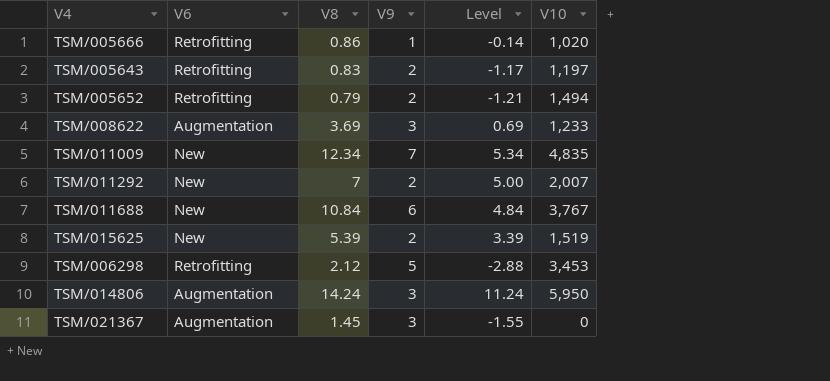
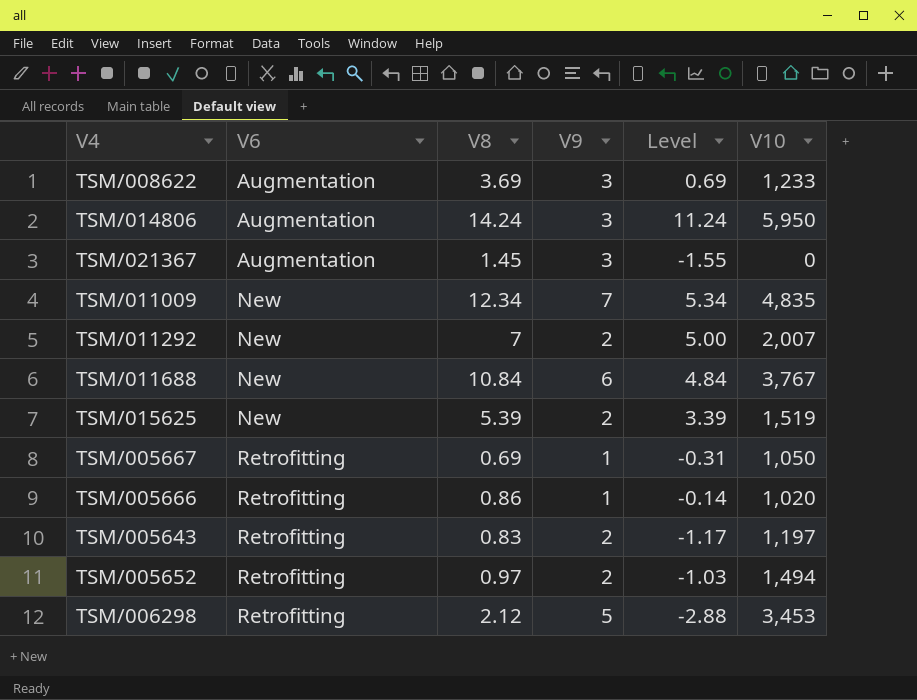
row order: none -> V6 ascending
row TSM/005667: none -> Retrofitting | 0.69 | 1 | -0.31 | 1,050
TSM/005652 | V8: 0.79 -> 0.97
TSM/005652 | Level: -1.21 -> -1.03

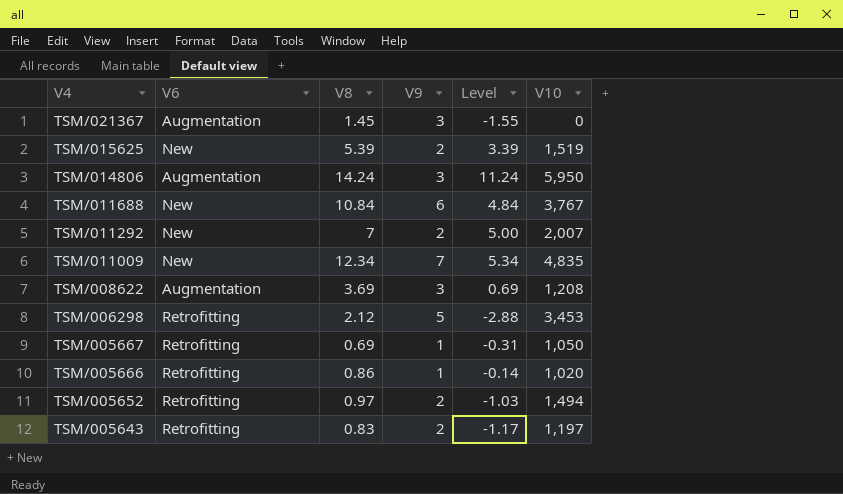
row order: V6 ascending -> V4 descending
TSM/008622 | V10: 1,233 -> 1,208

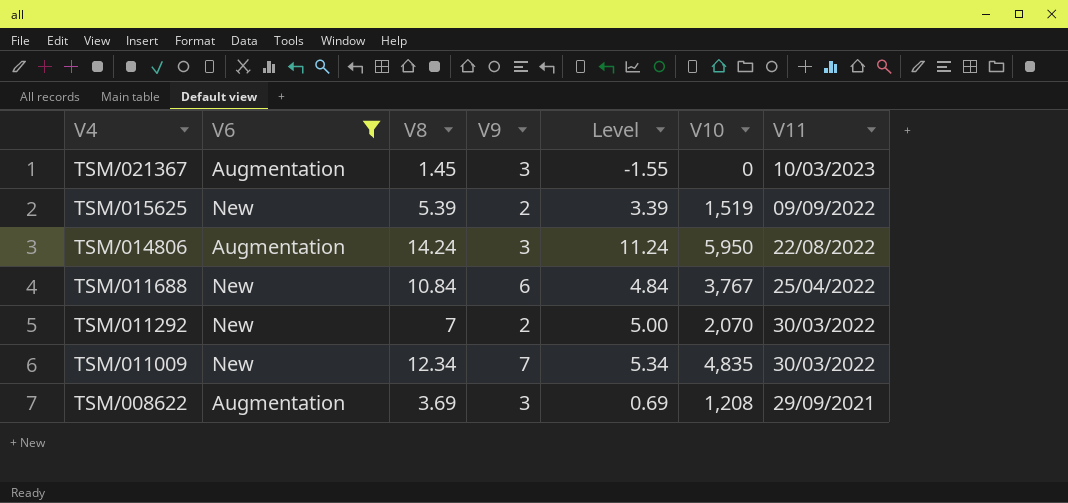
filter: none -> V6 != Retrofitting
column V11 | position: none -> 7
TSM/011292 | V10: 2,007 -> 2,070

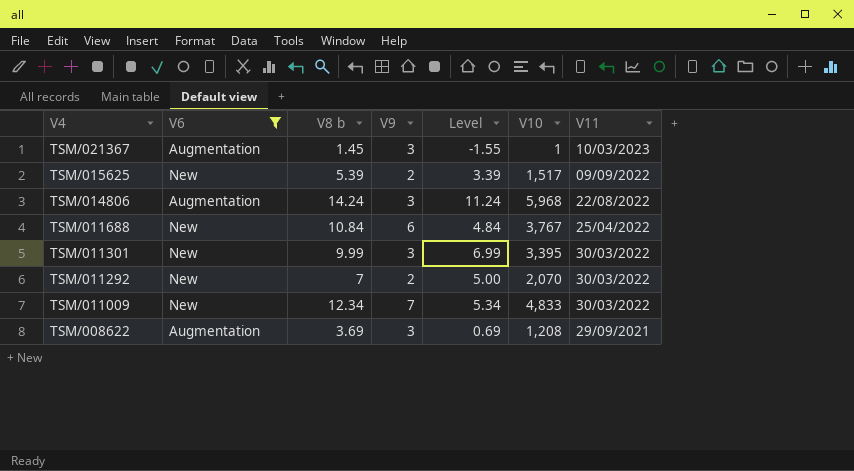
column name: V8 -> V8 b
TSM/021367 | V10: 0 -> 1
TSM/015625 | V10: 1,519 -> 1,517
TSM/014806 | V10: 5,950 -> 5,968
row TSM/011301: none -> New | 9.99 | 3 | 6.99 | 3,395 | 30/03/2022
TSM/011009 | V10: 4,835 -> 4,833

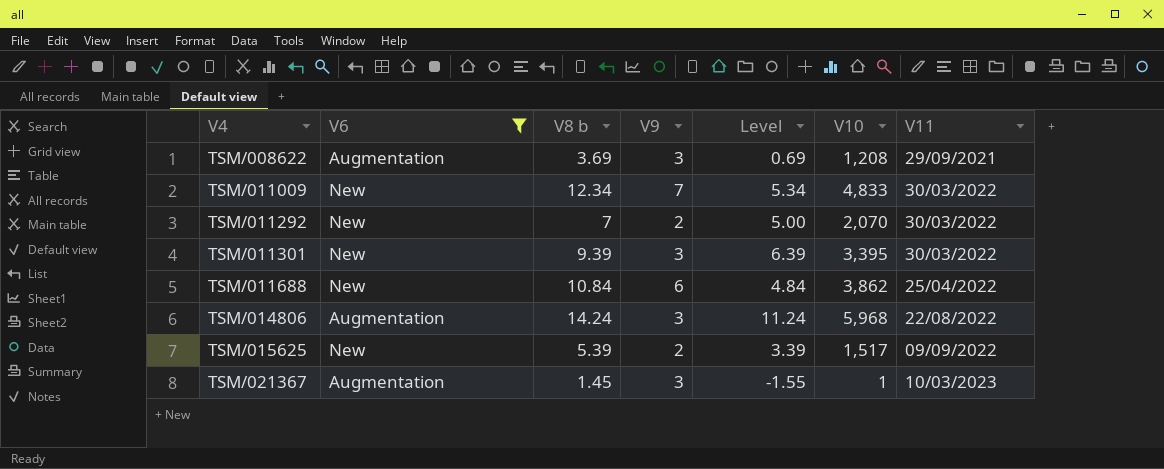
row order: V4 descending -> V4 ascending
TSM/011301 | V8 b: 9.99 -> 9.39
TSM/011301 | Level: 6.99 -> 6.39
TSM/011688 | V10: 3,767 -> 3,862

